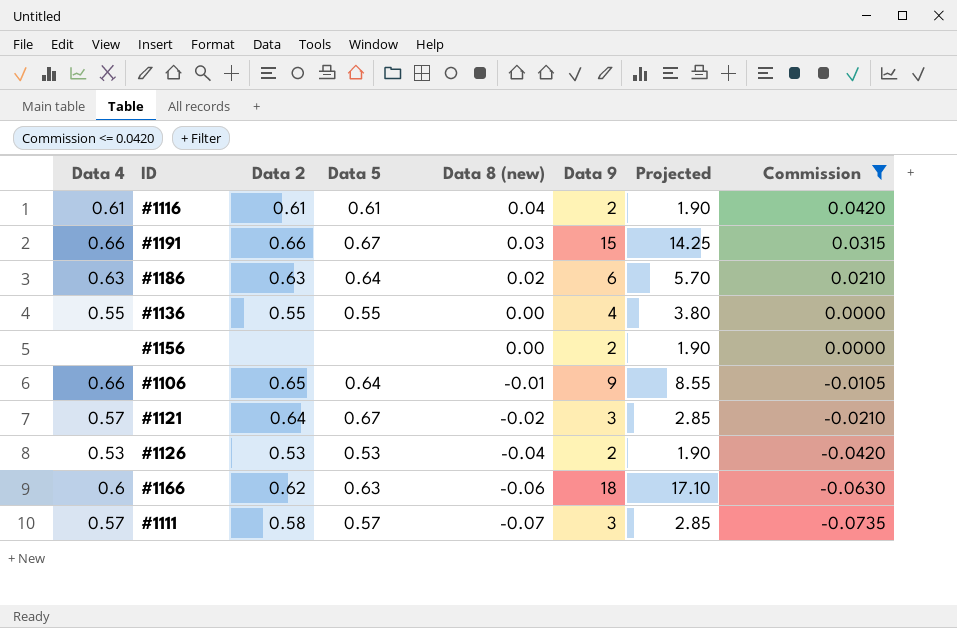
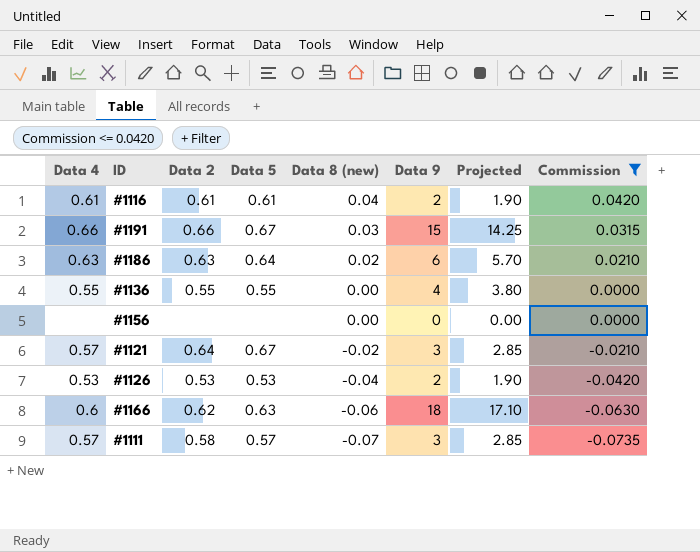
row #1106: 0.66 | 0.65 | 0.64 | -0.01 | 9 | 8.55 | -0.0105 -> none
#1156 | Data 9: 2 -> 0
#1156 | Projected: 1.90 -> 0.00

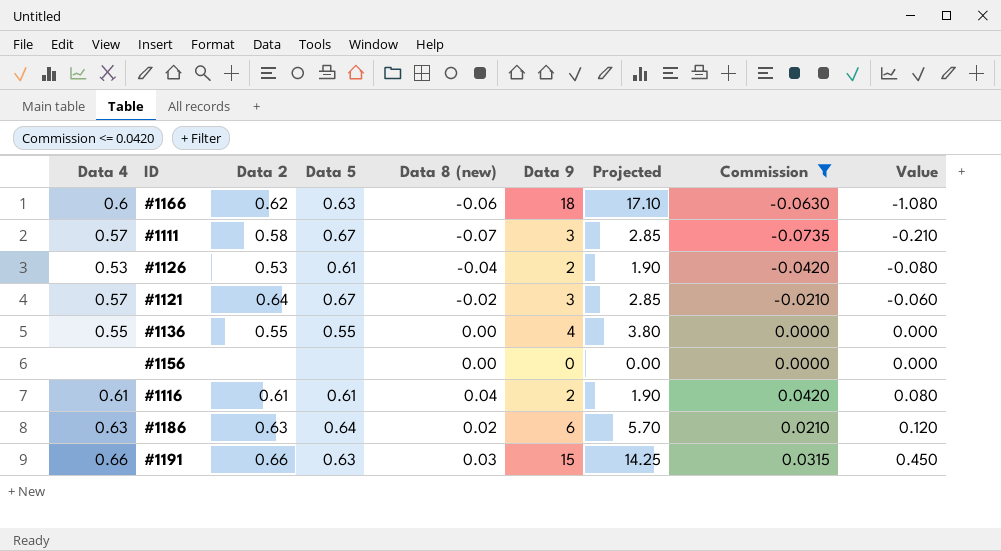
row order: Data 8 (new) descending -> Value ascending
column Value | formula: none -> [Data 8 (new)] * [Data 9]
#1111 | Data 5: 0.57 -> 0.67
#1126 | Data 5: 0.53 -> 0.61
#1191 | Data 5: 0.67 -> 0.63

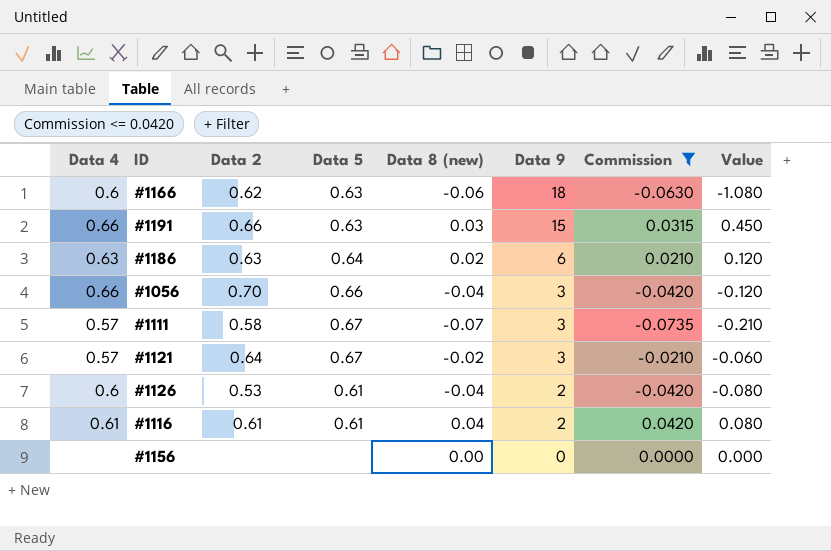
row order: Value ascending -> Data 9 descending
column Projected | formula: [Data 9] * 0.95 -> none
row #1136: 0.55 | 0.55 | 0.55 | 0.00 | 4 | 3.80 | 0.0000 | 0.000 -> none
row #1056: none -> 0.66 | 0.70 | 0.66 | -0.04 | 3 | -0.0420 | -0.120
#1126 | Data 4: 0.53 -> 0.6

